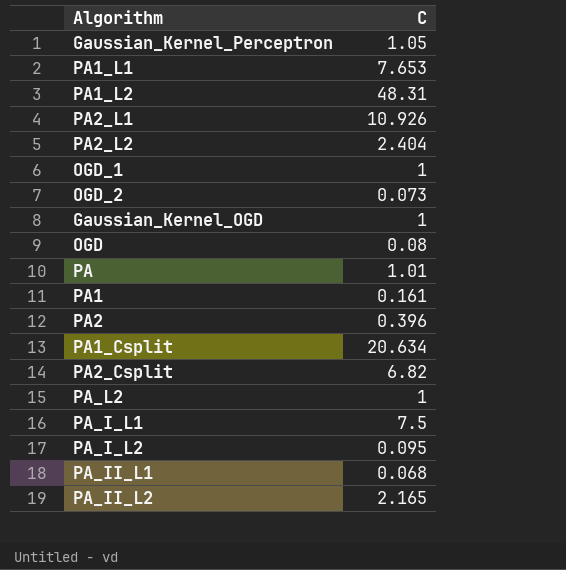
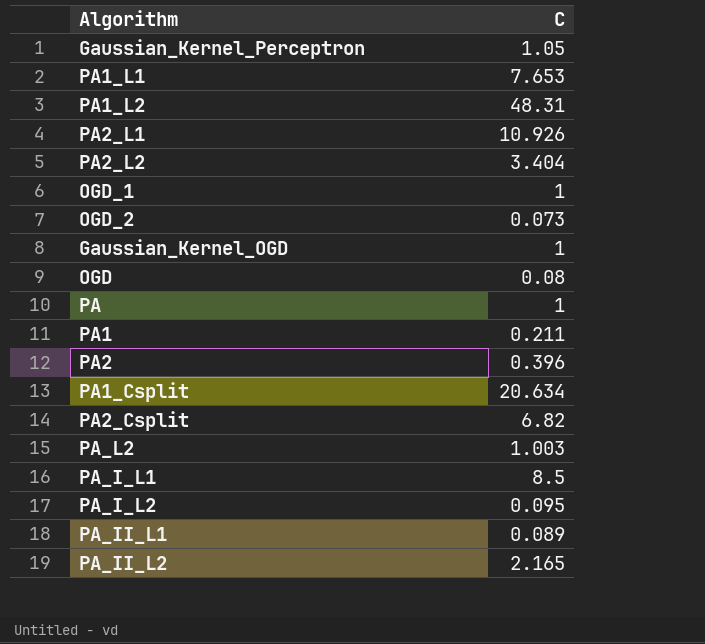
PA2_L2 | C: 2.404 -> 3.404
PA | C: 1.01 -> 1
PA1 | C: 0.161 -> 0.211
PA_L2 | C: 1 -> 1.003
PA_I_L1 | C: 7.5 -> 8.5
PA_II_L1 | C: 0.068 -> 0.089

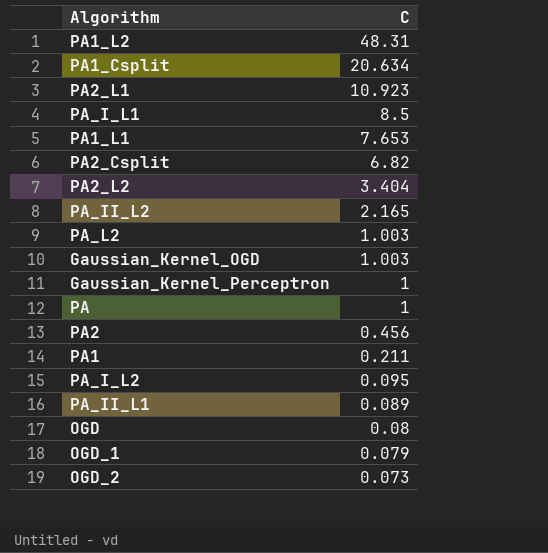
row order: none -> C descending
PA2_L1 | C: 10.926 -> 10.923
Gaussian_Kernel_OGD | C: 1 -> 1.003
Gaussian_Kernel_Perceptron | C: 1.05 -> 1
PA2 | C: 0.396 -> 0.456
OGD_1 | C: 1 -> 0.079

